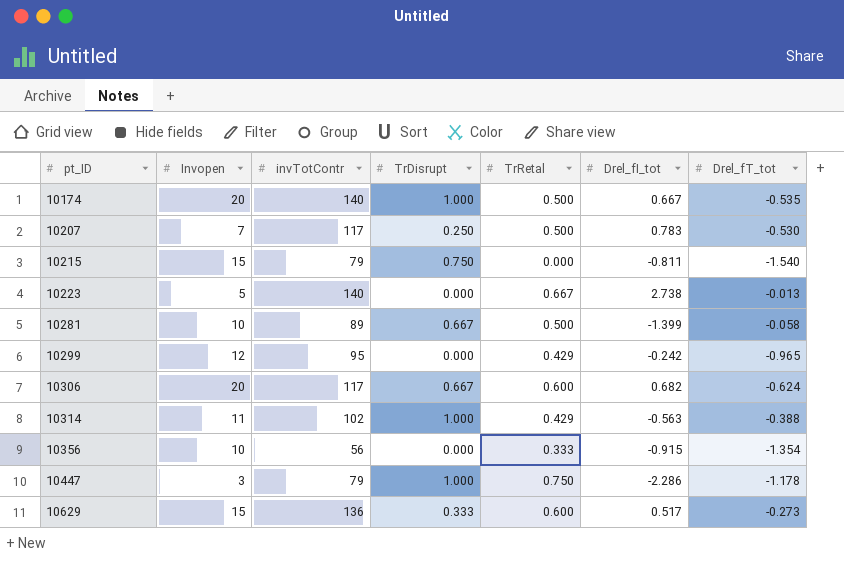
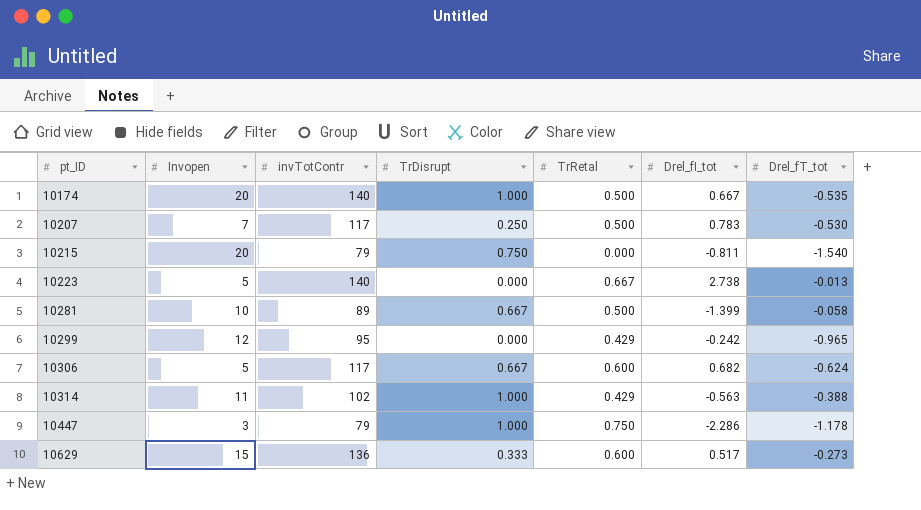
row 10356: 10 | 56 | 0.000 | 0.333 | -0.915 | -1.354 -> none
10215 | Invopen: 15 -> 20
10306 | Invopen: 20 -> 5

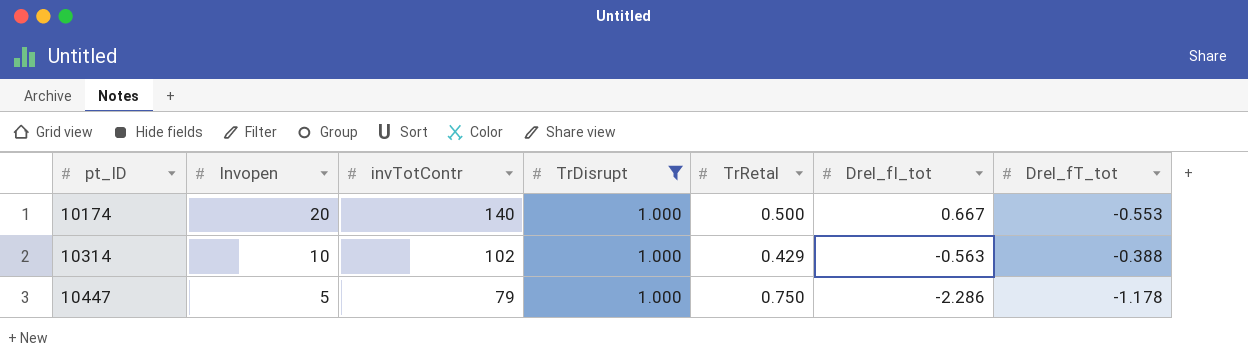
filter: none -> TrDisrupt = 1.000
10174 | Drel_fT_tot: -0.535 -> -0.553
10314 | Invopen: 11 -> 10
10447 | Invopen: 3 -> 5

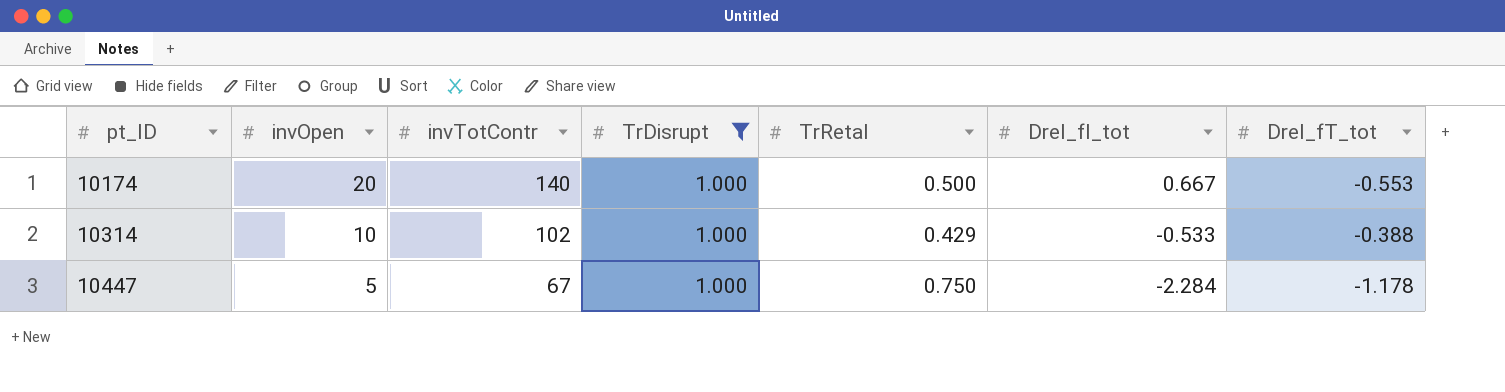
column name: Invopen -> invOpen
10314 | Drel_fI_tot: -0.563 -> -0.533
10447 | invTotContr: 79 -> 67
10447 | Drel_fI_tot: -2.286 -> -2.284

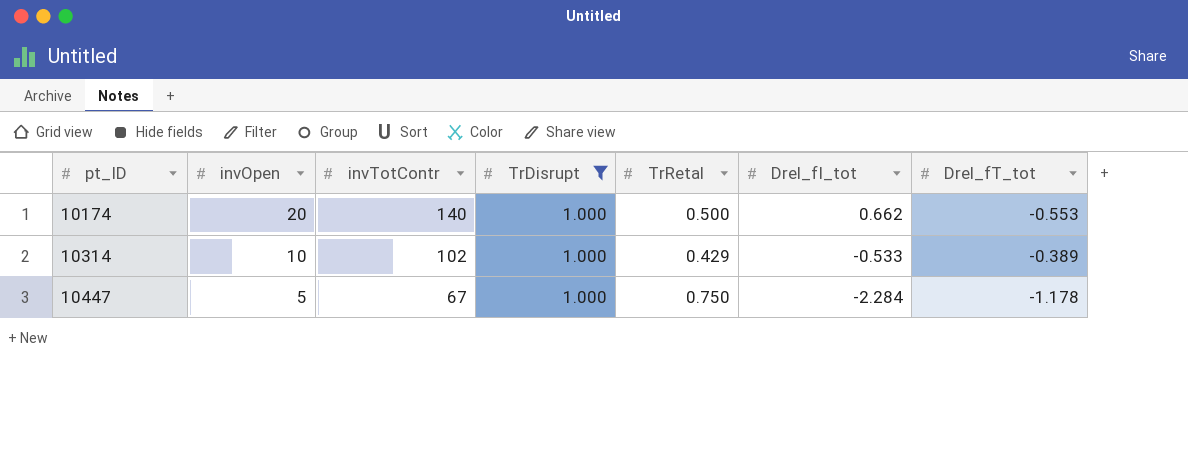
10174 | Drel_fI_tot: 0.667 -> 0.662
10314 | Drel_fT_tot: -0.388 -> -0.389

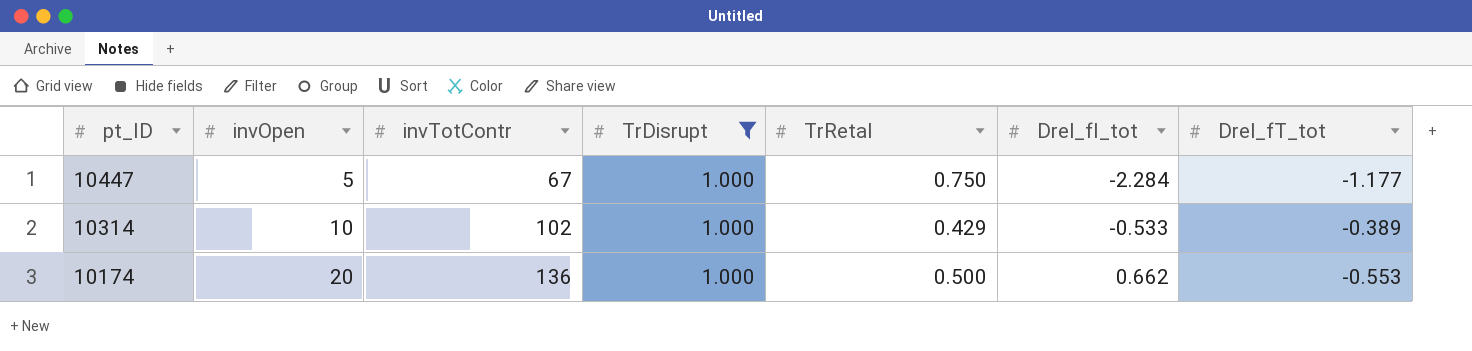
row order: pt_ID ascending -> pt_ID descending
10447 | Drel_fT_tot: -1.178 -> -1.177
10174 | invTotContr: 140 -> 136

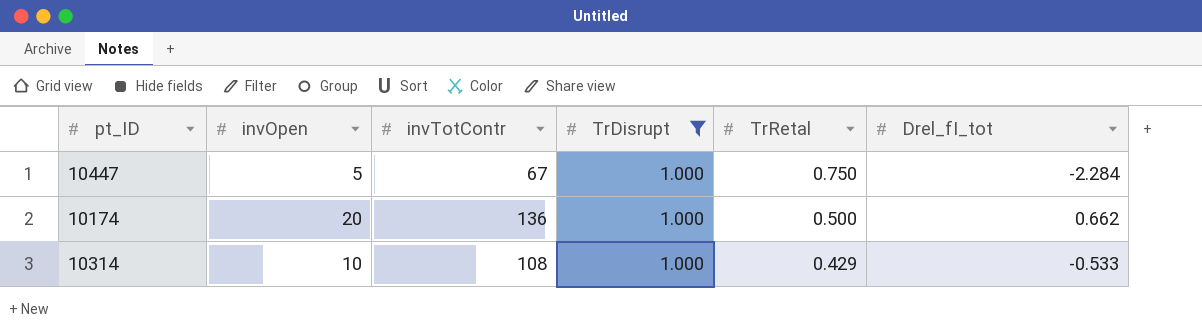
row order: pt_ID descending -> TrRetal descending
column Drel_fT_tot | position: 7 -> none
10314 | invTotContr: 102 -> 108

